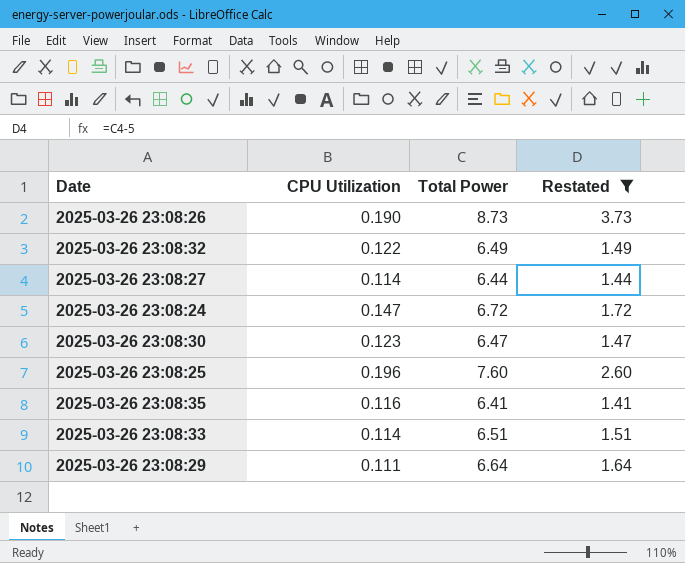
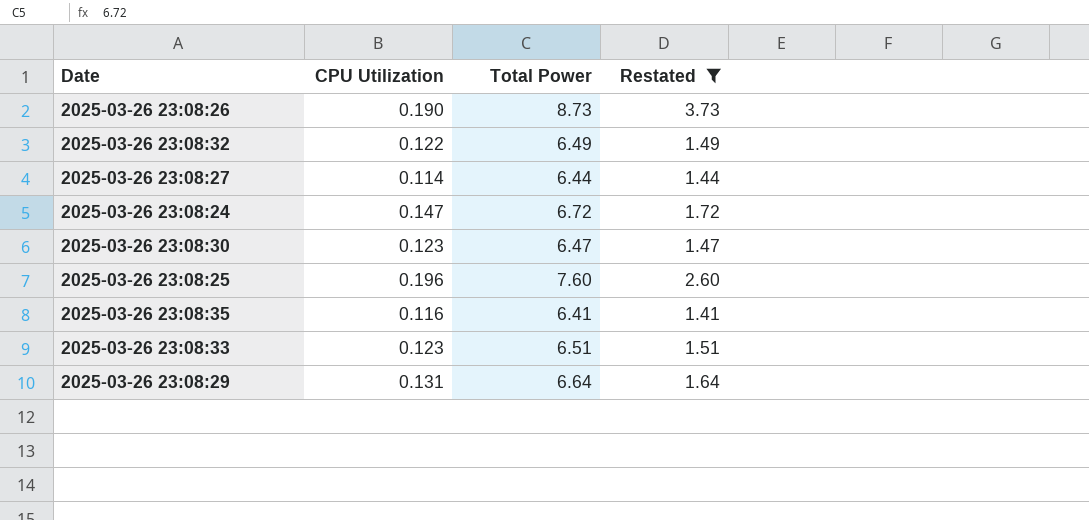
2025-03-26 23:08:33 | CPU Utilization: 0.114 -> 0.123
2025-03-26 23:08:29 | CPU Utilization: 0.111 -> 0.131

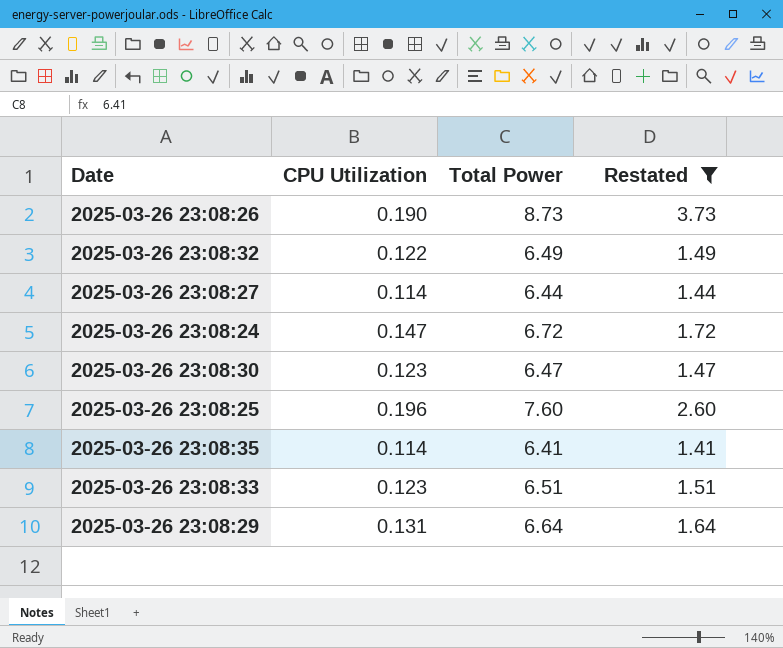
2025-03-26 23:08:35 | CPU Utilization: 0.116 -> 0.114

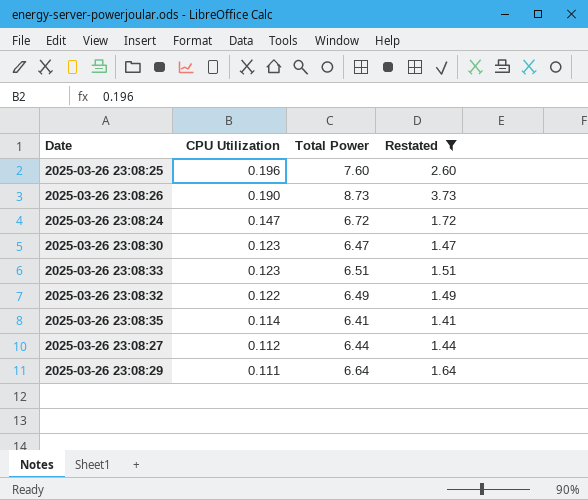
row order: none -> CPU Utilization descending
2025-03-26 23:08:27 | CPU Utilization: 0.114 -> 0.112
2025-03-26 23:08:29 | CPU Utilization: 0.131 -> 0.111

